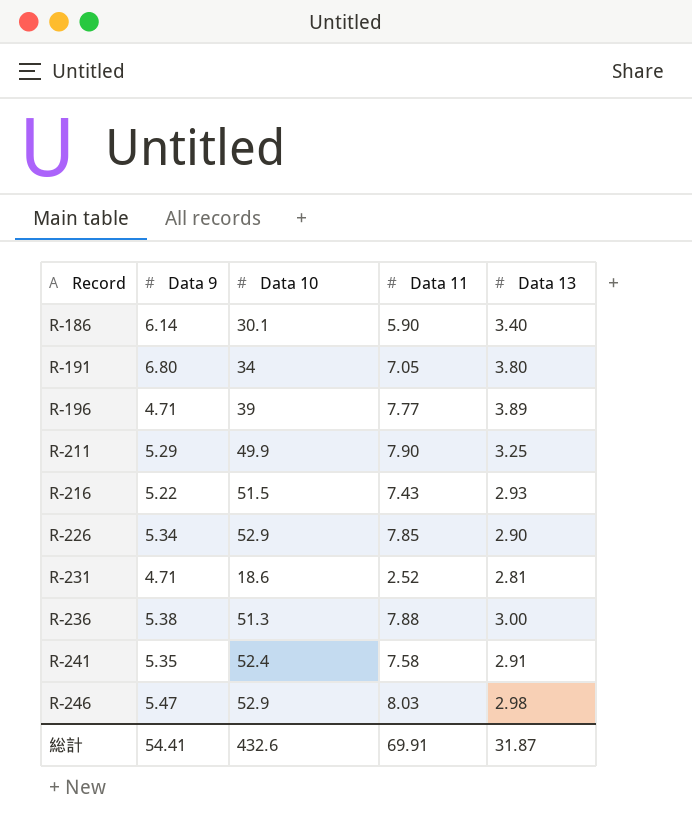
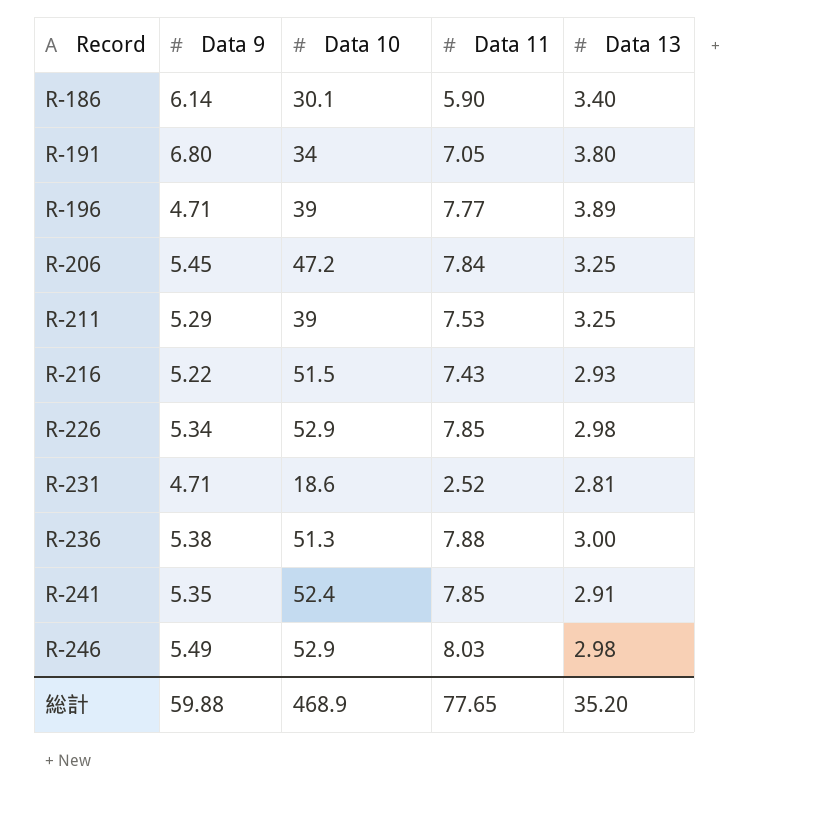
row R-206: none -> 5.45 | 47.2 | 7.84 | 3.25
R-211 | Data 10: 49.9 -> 39
R-211 | Data 11: 7.90 -> 7.53
R-226 | Data 13: 2.90 -> 2.98
R-241 | Data 11: 7.58 -> 7.85
R-246 | Data 9: 5.47 -> 5.49
総計 | Data 9: 54.41 -> 59.88
総計 | Data 10: 432.6 -> 468.9
総計 | Data 11: 69.91 -> 77.65
総計 | Data 13: 31.87 -> 35.20

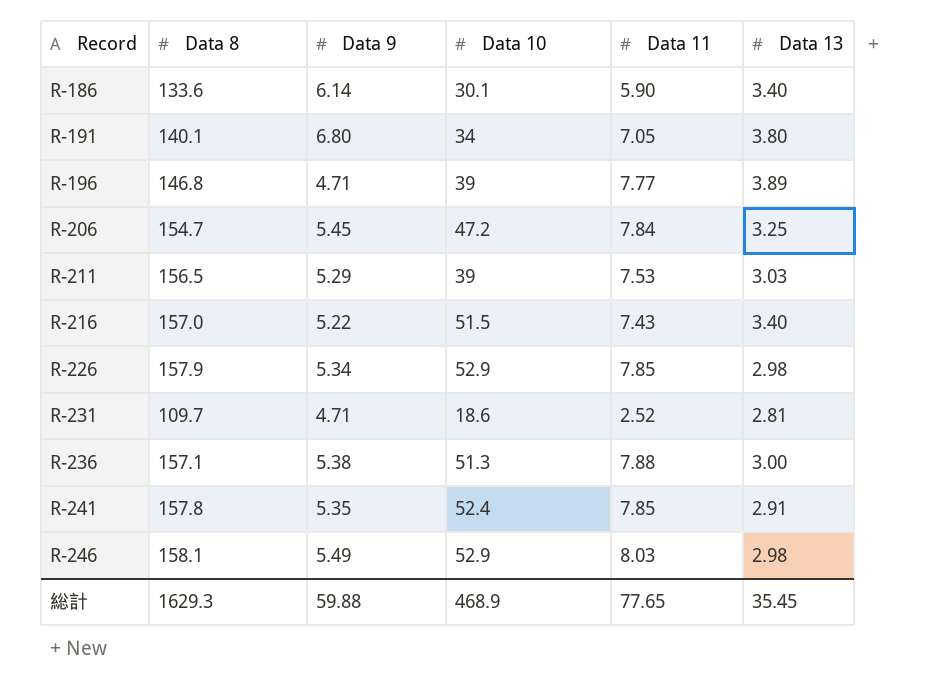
column Data 8 | position: none -> 2
R-211 | Data 13: 3.25 -> 3.03
R-216 | Data 13: 2.93 -> 3.40
総計 | Data 13: 35.20 -> 35.45

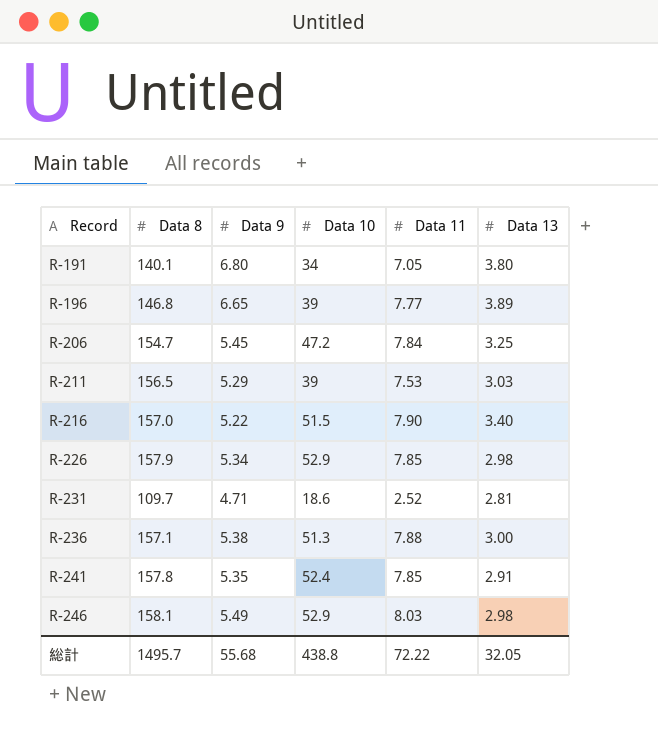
row R-186: 133.6 | 6.14 | 30.1 | 5.90 | 3.40 -> none
R-196 | Data 9: 4.71 -> 6.65
R-216 | Data 11: 7.43 -> 7.90
総計 | Data 8: 1629.3 -> 1495.7
総計 | Data 9: 59.88 -> 55.68
総計 | Data 10: 468.9 -> 438.8
総計 | Data 11: 77.65 -> 72.22
総計 | Data 13: 35.45 -> 32.05

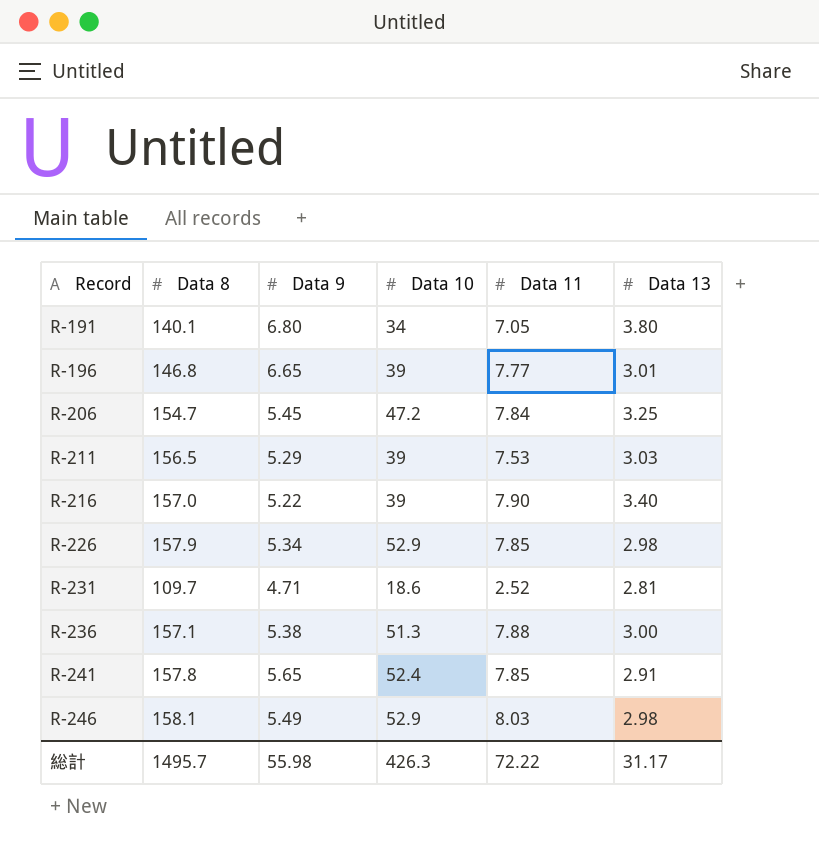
R-196 | Data 13: 3.89 -> 3.01
R-216 | Data 10: 51.5 -> 39
R-241 | Data 9: 5.35 -> 5.65
総計 | Data 9: 55.68 -> 55.98
総計 | Data 10: 438.8 -> 426.3
総計 | Data 13: 32.05 -> 31.17

